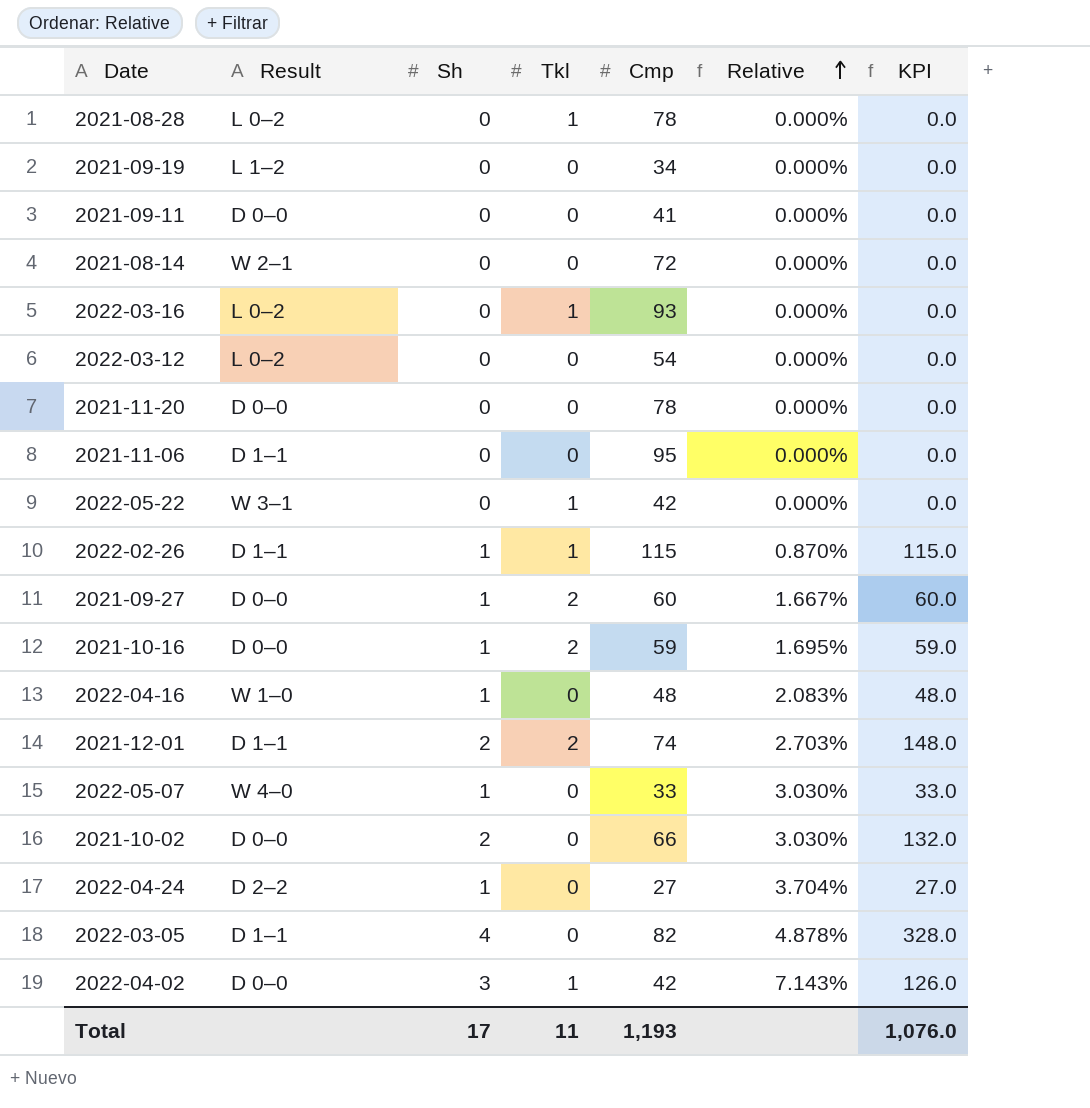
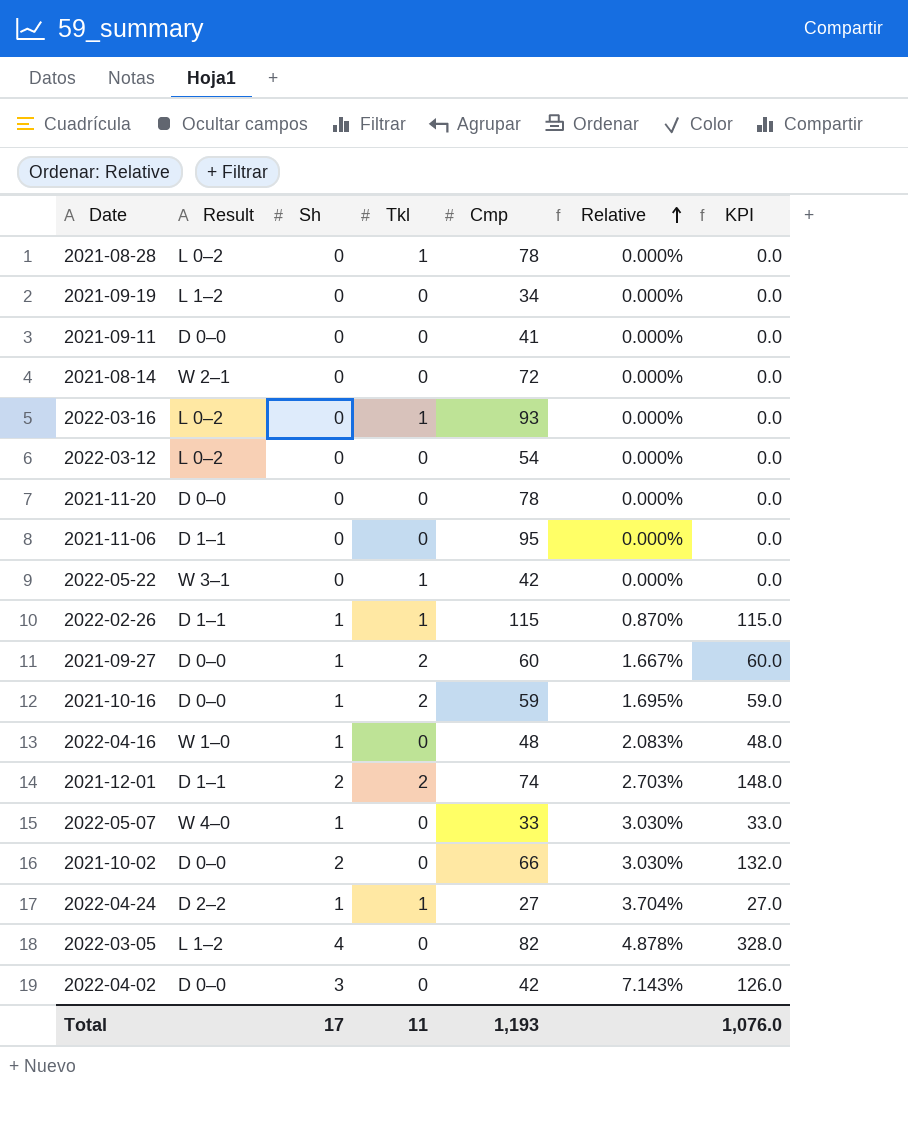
2022-04-24 | Tkl: 0 -> 1
2022-03-05 | Result: D 1–1 -> L 1–2
2022-04-02 | Tkl: 1 -> 0

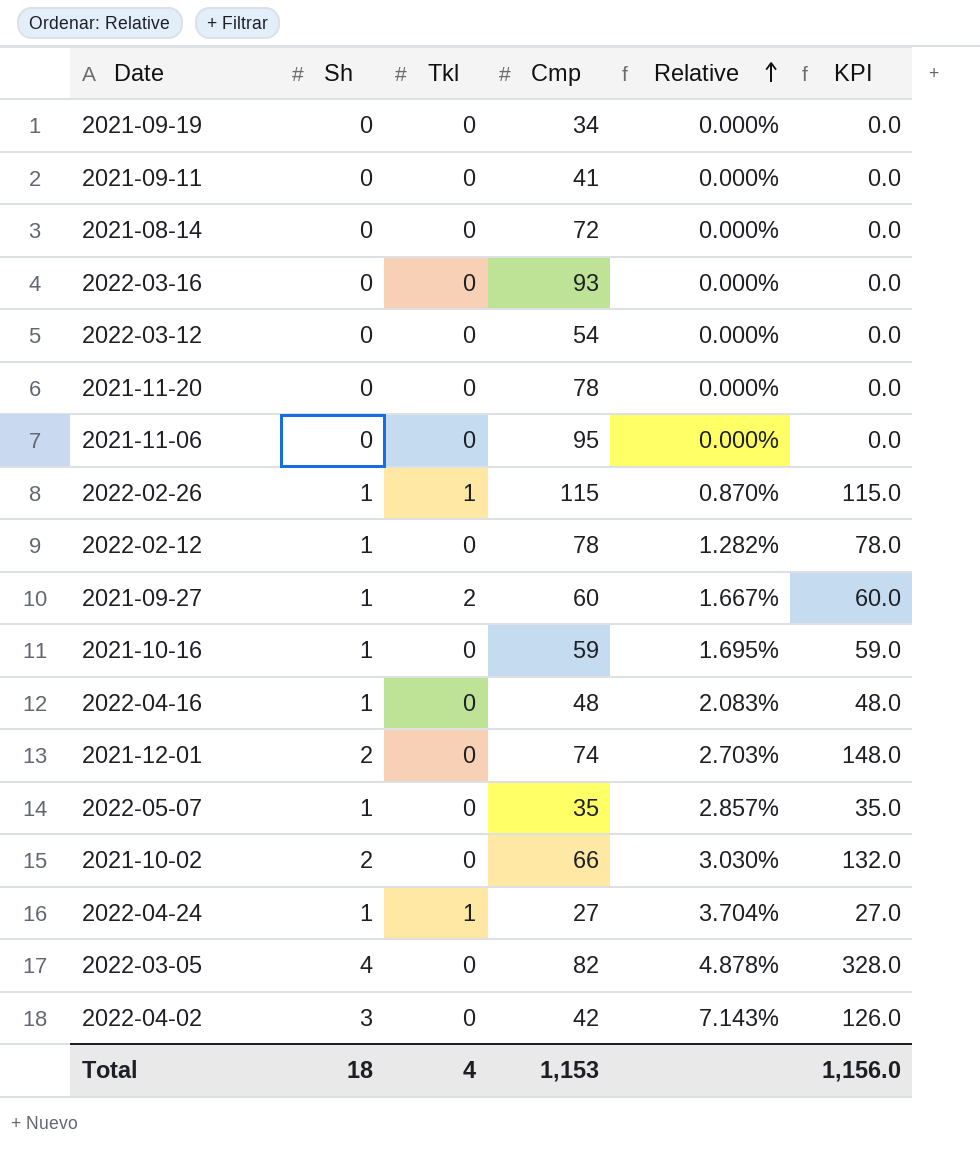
column Result | position: 2 -> none
row 2021-08-28: L 0–2 | 0 | 1 | 78 | 0.000% | 0.0 -> none
row 2022-05-22: W 3–1 | 0 | 1 | 42 | 0.000% | 0.0 -> none
2022-03-16 | Tkl: 1 -> 0
row 2022-02-12: none -> 1 | 0 | 78 | 1.282% | 78.0
2021-10-16 | Tkl: 2 -> 0
2021-12-01 | Tkl: 2 -> 0
2022-05-07 | Cmp: 33 -> 35
2022-05-07 | Relative: 3.030% -> 2.857%
2022-05-07 | KPI: 33.0 -> 35.0
Total | Sh: 17 -> 18
Total | Tkl: 11 -> 4
Total | Cmp: 1,193 -> 1,153
Total | KPI: 1,076.0 -> 1,156.0

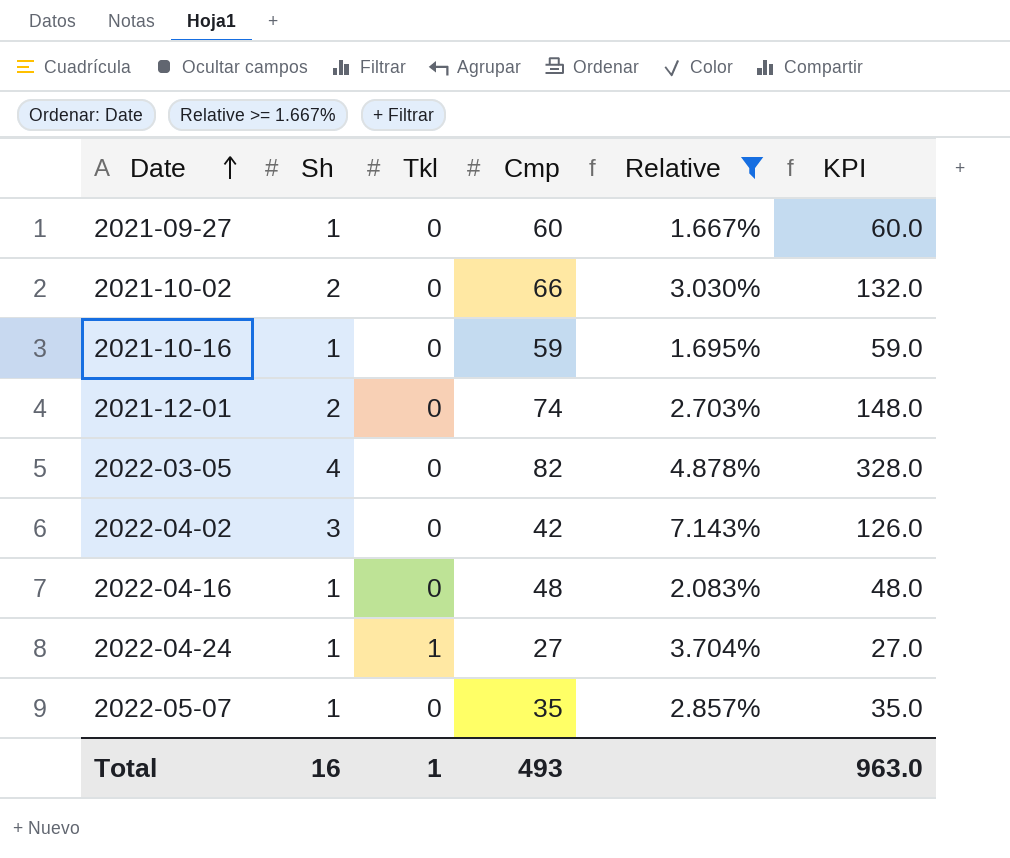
filter: none -> Relative >= 1.667%
row order: Relative ascending -> Date ascending
2021-09-27 | Tkl: 2 -> 0
Total | Sh: 18 -> 16
Total | Tkl: 4 -> 1
Total | Cmp: 1,153 -> 493
Total | KPI: 1,156.0 -> 963.0

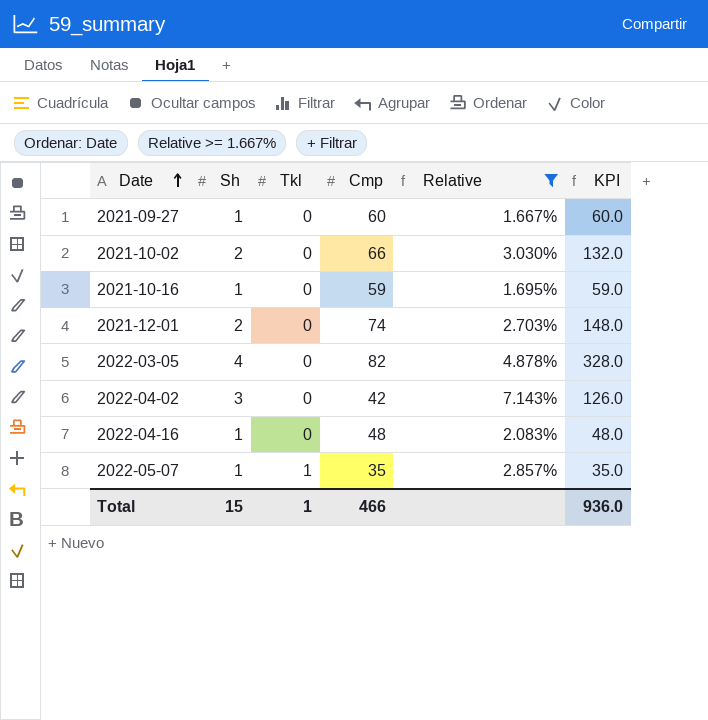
row 2022-04-24: 1 | 1 | 27 | 3.704% | 27.0 -> none
2022-05-07 | Tkl: 0 -> 1
Total | Sh: 16 -> 15
Total | Cmp: 493 -> 466
Total | KPI: 963.0 -> 936.0

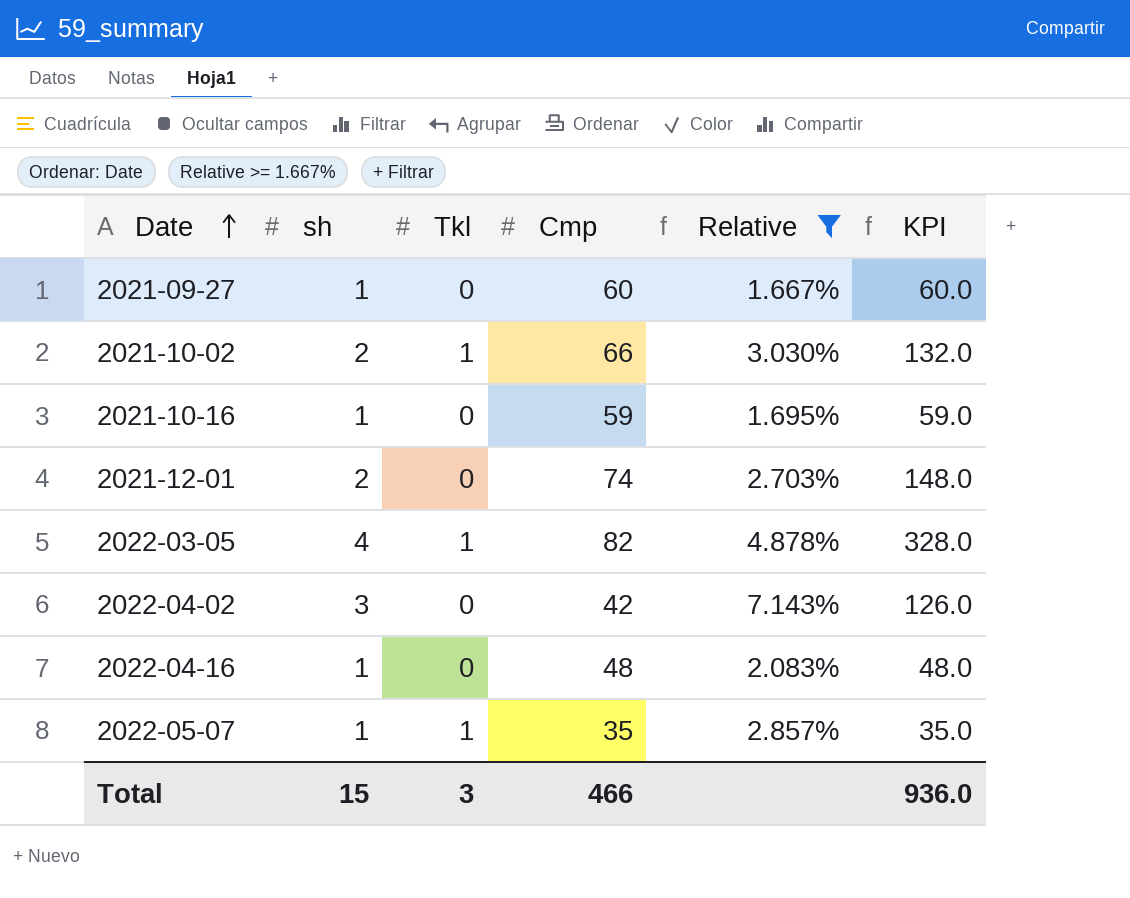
column name: Sh -> sh
2021-10-02 | Tkl: 0 -> 1
2022-03-05 | Tkl: 0 -> 1
Total | Tkl: 1 -> 3

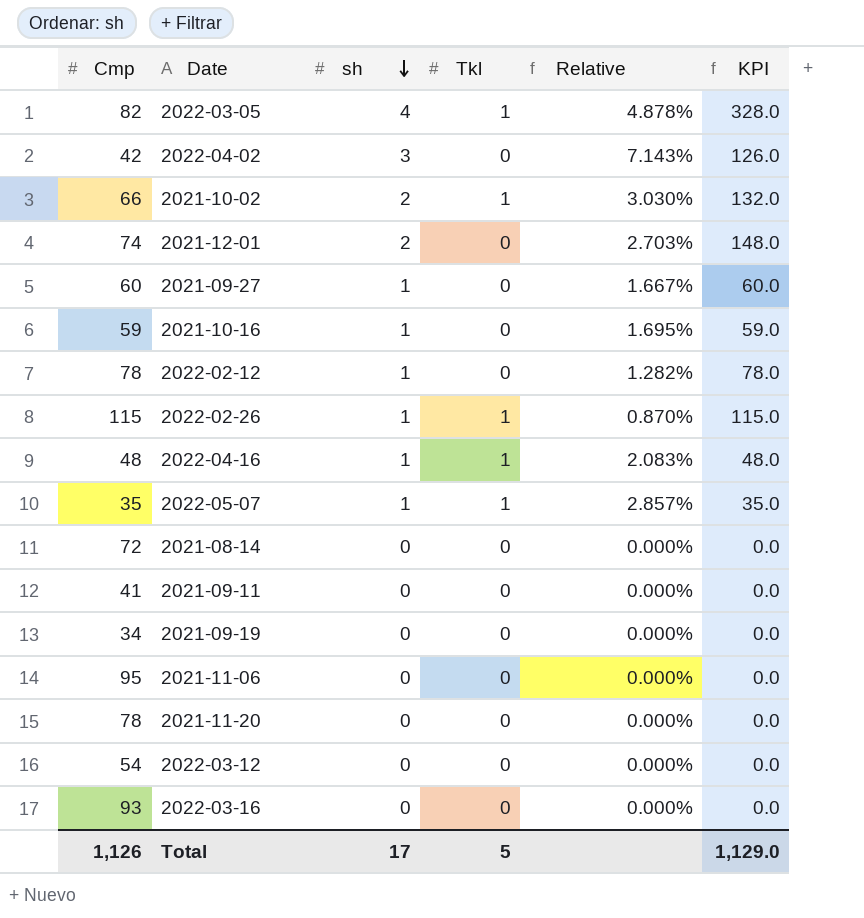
filter: Relative >= 1.667% -> none
row order: Date ascending -> sh descending
column Cmp | position: 4 -> 1
2022-04-16 | Tkl: 0 -> 1
Total | Cmp: 466 -> 1,126
Total | sh: 15 -> 17
Total | Tkl: 3 -> 5
Total | KPI: 936.0 -> 1,129.0

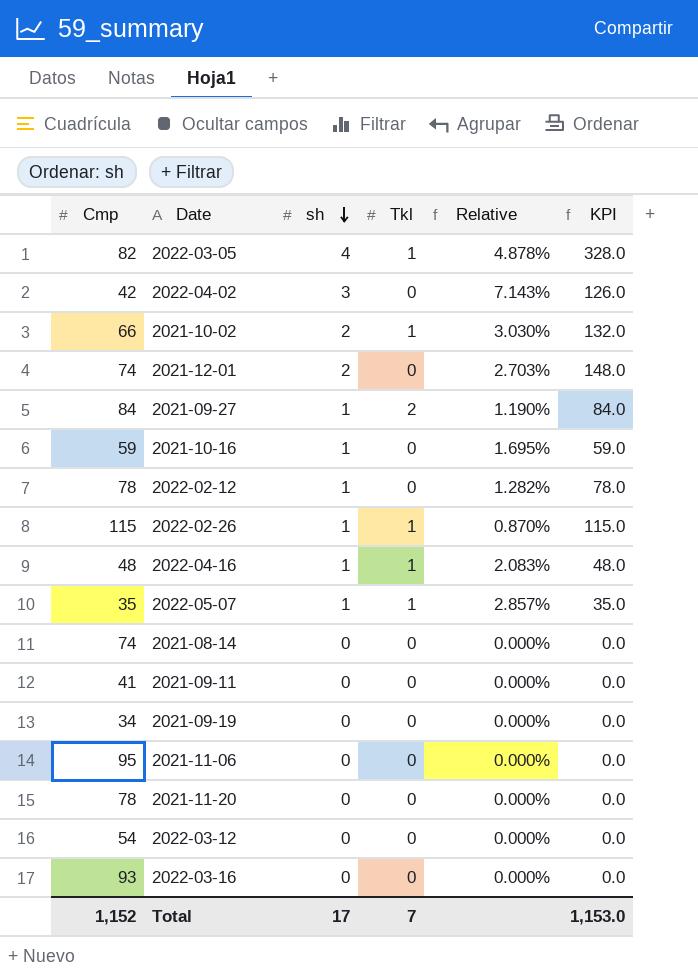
2021-09-27 | Cmp: 60 -> 84
2021-09-27 | Tkl: 0 -> 2
2021-09-27 | Relative: 1.667% -> 1.190%
2021-09-27 | KPI: 60.0 -> 84.0
2021-08-14 | Cmp: 72 -> 74
Total | Cmp: 1,126 -> 1,152
Total | Tkl: 5 -> 7
Total | KPI: 1,129.0 -> 1,153.0

